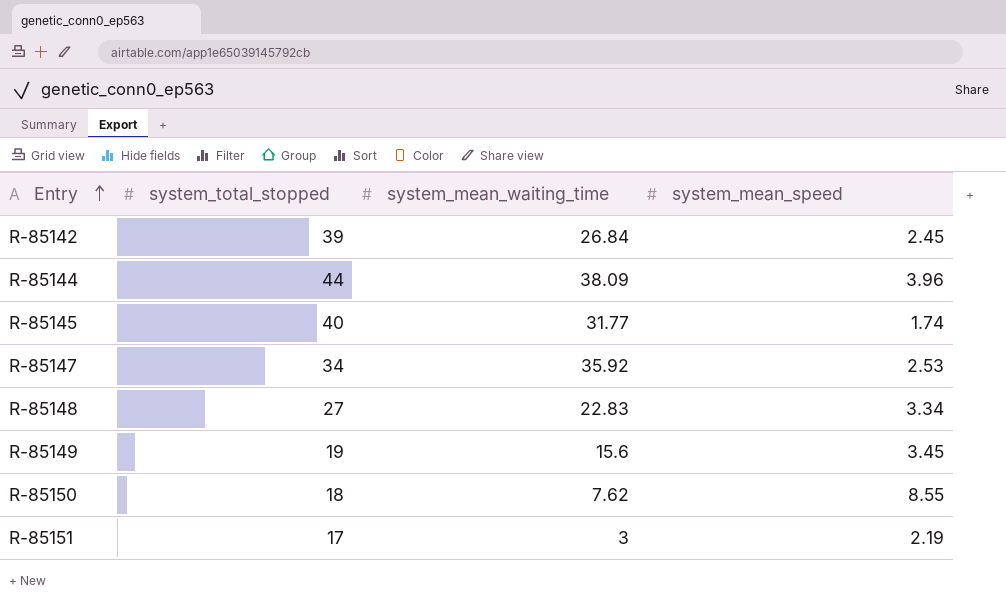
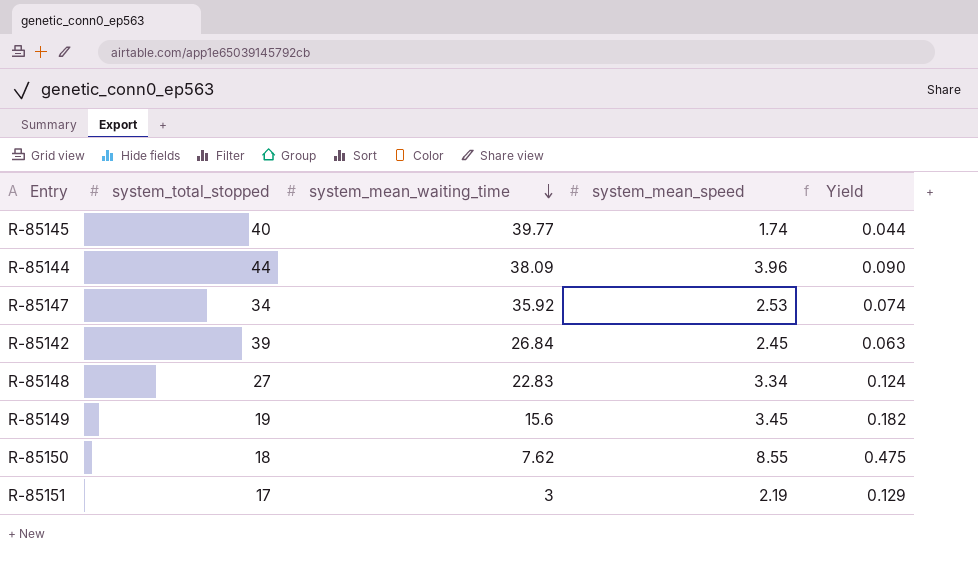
row order: Entry ascending -> system_mean_waiting_time descending
column Yield | formula: none -> [system_mean_speed] / [system_total_stopped]
R-85145 | system_mean_waiting_time: 31.77 -> 39.77

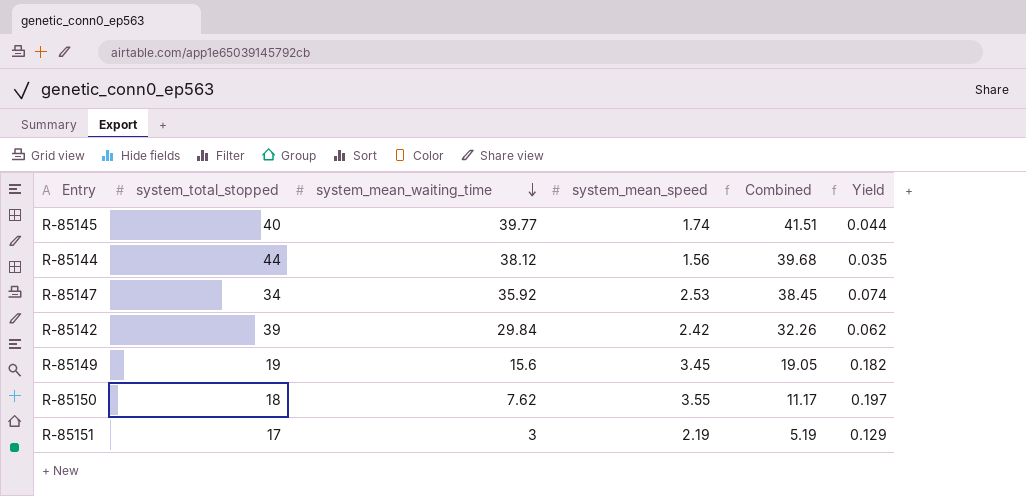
column Combined | formula: none -> [system_mean_waiting_time] + [system_mean_speed]
row R-85148: 27 | 22.83 | 3.34 | 0.124 -> none
R-85144 | system_mean_waiting_time: 38.09 -> 38.12
R-85144 | system_mean_speed: 3.96 -> 1.56
R-85144 | Yield: 0.090 -> 0.035
R-85142 | system_mean_waiting_time: 26.84 -> 29.84
R-85142 | system_mean_speed: 2.45 -> 2.42
R-85142 | Yield: 0.063 -> 0.062
R-85150 | system_mean_speed: 8.55 -> 3.55
R-85150 | Yield: 0.475 -> 0.197

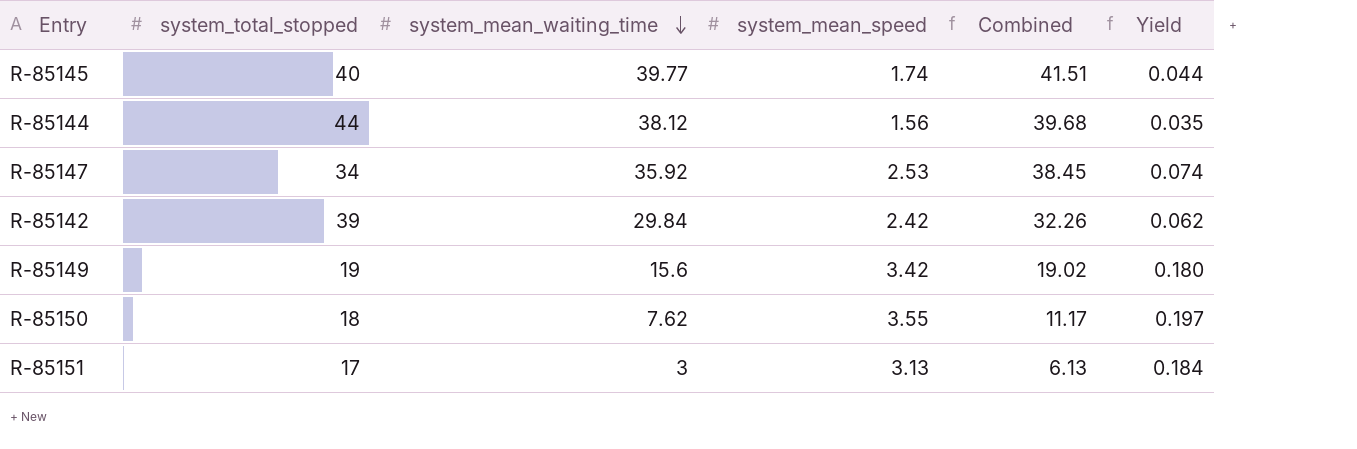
R-85149 | system_mean_speed: 3.45 -> 3.42
R-85149 | Combined: 19.05 -> 19.02
R-85149 | Yield: 0.182 -> 0.180
R-85151 | system_mean_speed: 2.19 -> 3.13
R-85151 | Combined: 5.19 -> 6.13
R-85151 | Yield: 0.129 -> 0.184

